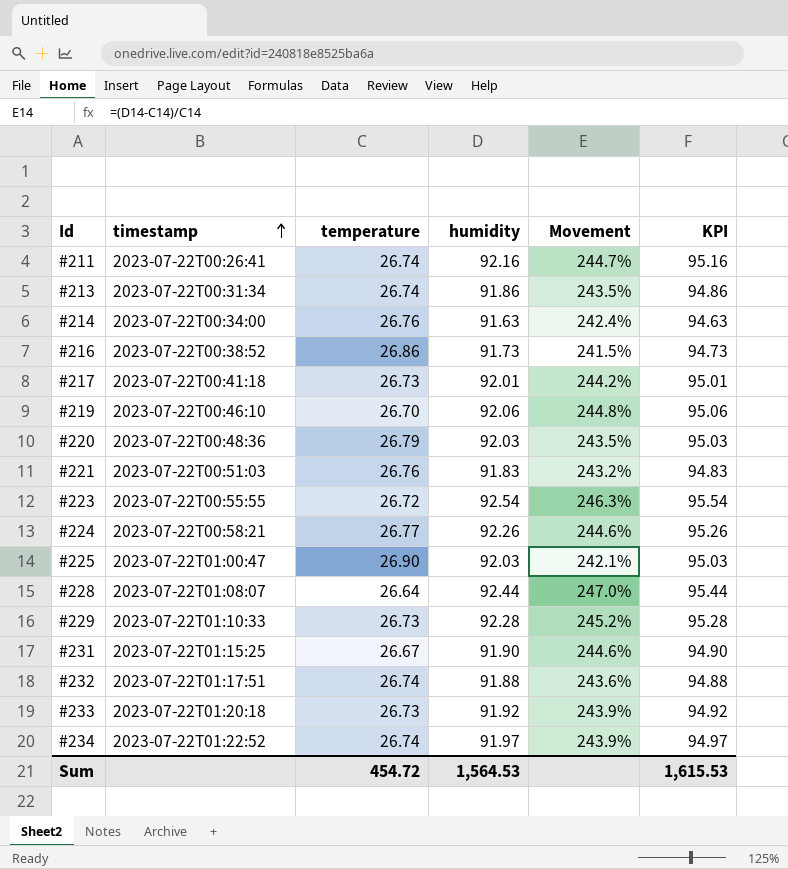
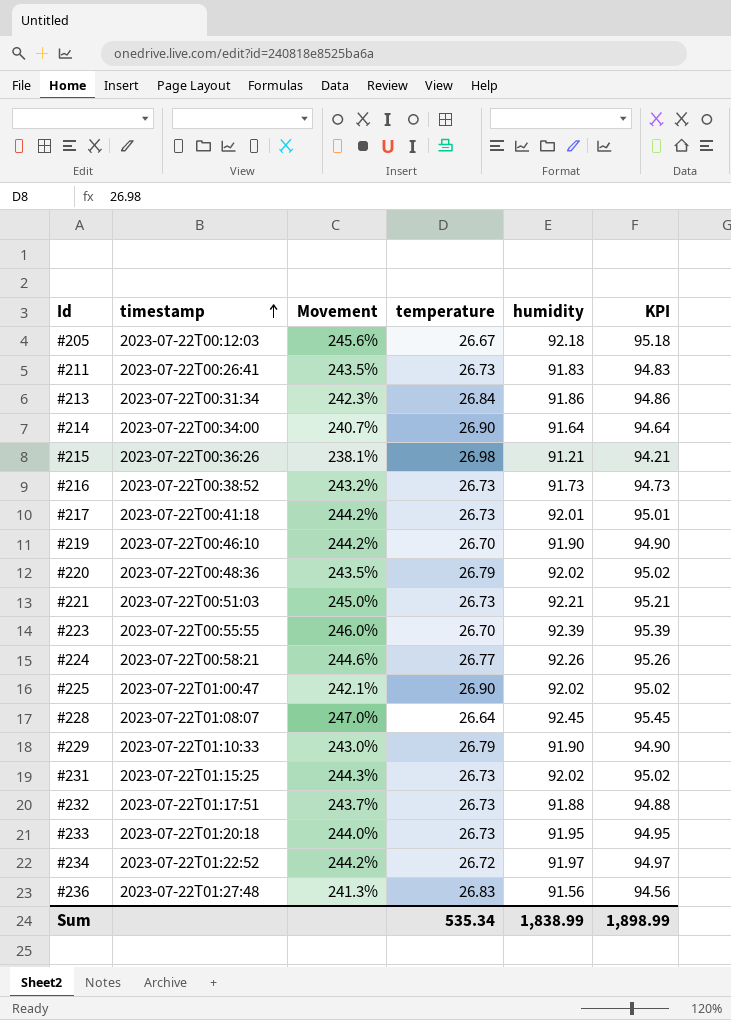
column Movement | position: 5 -> 3
row #205: none -> 2023-07-22T00:12:03 | 245.6% | 26.67 | 92.18 | 95.18
#211 | Movement: 244.7% -> 243.5%
#211 | temperature: 26.74 -> 26.73
#211 | humidity: 92.16 -> 91.83
#211 | KPI: 95.16 -> 94.83
#213 | Movement: 243.5% -> 242.3%
#213 | temperature: 26.74 -> 26.84
#214 | Movement: 242.4% -> 240.7%
#214 | temperature: 26.76 -> 26.90
#214 | humidity: 91.63 -> 91.64
#214 | KPI: 94.63 -> 94.64
row #215: none -> 2023-07-22T00:36:26 | 238.1% | 26.98 | 91.21 | 94.21
#216 | Movement: 241.5% -> 243.2%
#216 | temperature: 26.86 -> 26.73
#219 | Movement: 244.8% -> 244.2%
#219 | humidity: 92.06 -> 91.90
#219 | KPI: 95.06 -> 94.90
#220 | humidity: 92.03 -> 92.02
#220 | KPI: 95.03 -> 95.02
#221 | Movement: 243.2% -> 245.0%
#221 | temperature: 26.76 -> 26.73
#221 | humidity: 91.83 -> 92.21
#221 | KPI: 94.83 -> 95.21
#223 | Movement: 246.3% -> 246.0%
#223 | temperature: 26.72 -> 26.70
#223 | humidity: 92.54 -> 92.39
#223 | KPI: 95.54 -> 95.39
#225 | humidity: 92.03 -> 92.02
#225 | KPI: 95.03 -> 95.02
#228 | humidity: 92.44 -> 92.45
#228 | KPI: 95.44 -> 95.45
#229 | Movement: 245.2% -> 243.0%
#229 | temperature: 26.73 -> 26.79
#229 | humidity: 92.28 -> 91.90
#229 | KPI: 95.28 -> 94.90
#231 | Movement: 244.6% -> 244.3%
#231 | temperature: 26.67 -> 26.73
#231 | humidity: 91.90 -> 92.02
#231 | KPI: 94.90 -> 95.02
#232 | Movement: 243.6% -> 243.7%
#232 | temperature: 26.74 -> 26.73
#233 | Movement: 243.9% -> 244.0%
#233 | humidity: 91.92 -> 91.95
#233 | KPI: 94.92 -> 94.95
#234 | Movement: 243.9% -> 244.2%
#234 | temperature: 26.74 -> 26.72
row #236: none -> 2023-07-22T01:27:48 | 241.3% | 26.83 | 91.56 | 94.56
Sum | temperature: 454.72 -> 535.34
Sum | humidity: 1,564.53 -> 1,838.99
Sum | KPI: 1,615.53 -> 1,898.99

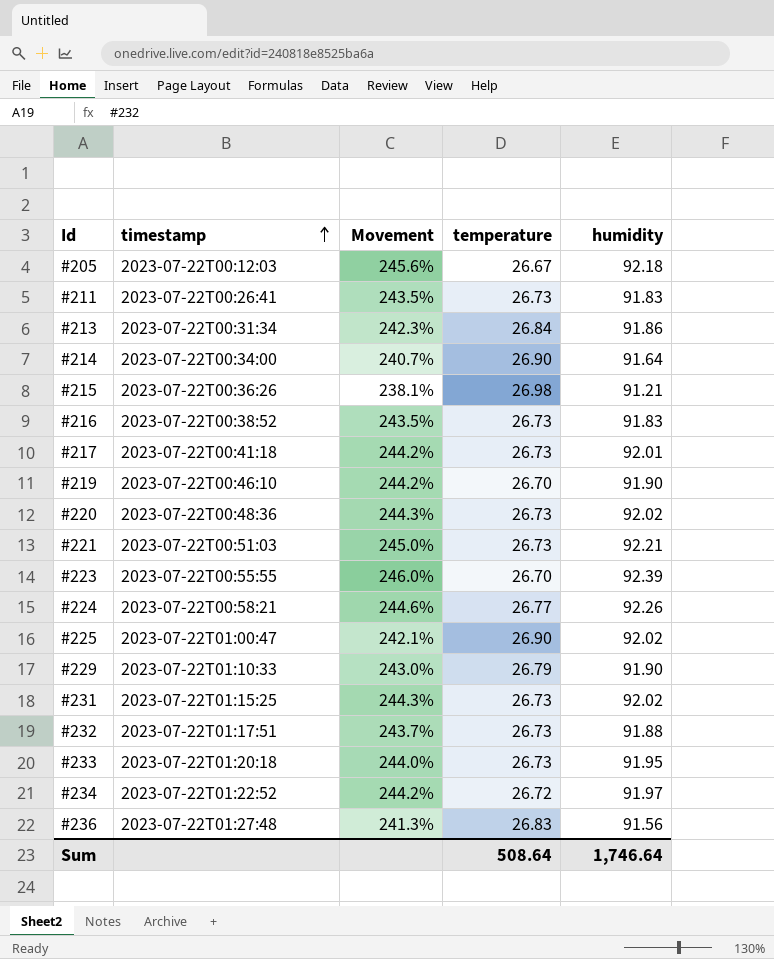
column KPI | formula: [humidity] + 3 -> none
row #228: 2023-07-22T01:08:07 | 247.0% | 26.64 | 92.45 | 95.45 -> none
#216 | Movement: 243.2% -> 243.5%
#216 | humidity: 91.73 -> 91.83
#220 | Movement: 243.5% -> 244.3%
#220 | temperature: 26.79 -> 26.73
Sum | temperature: 535.34 -> 508.64
Sum | humidity: 1,838.99 -> 1,746.64

